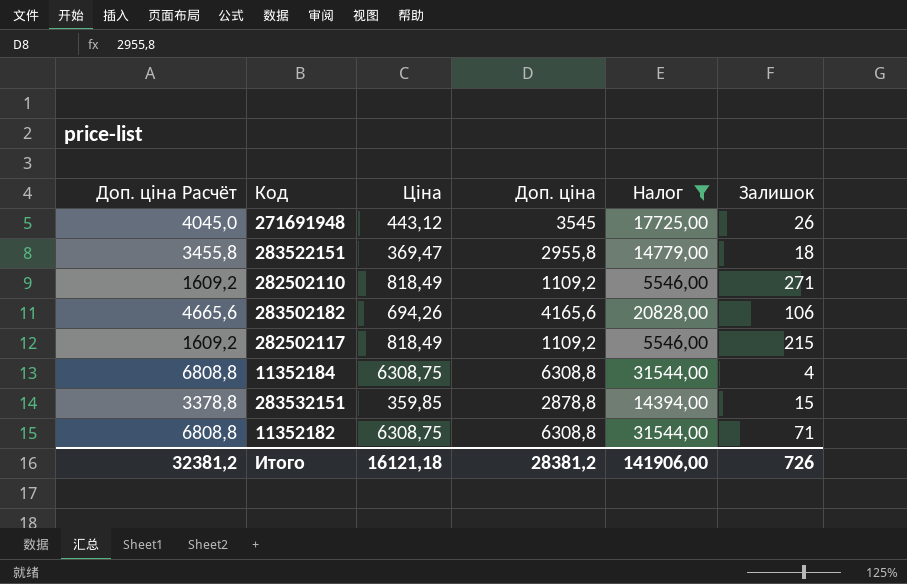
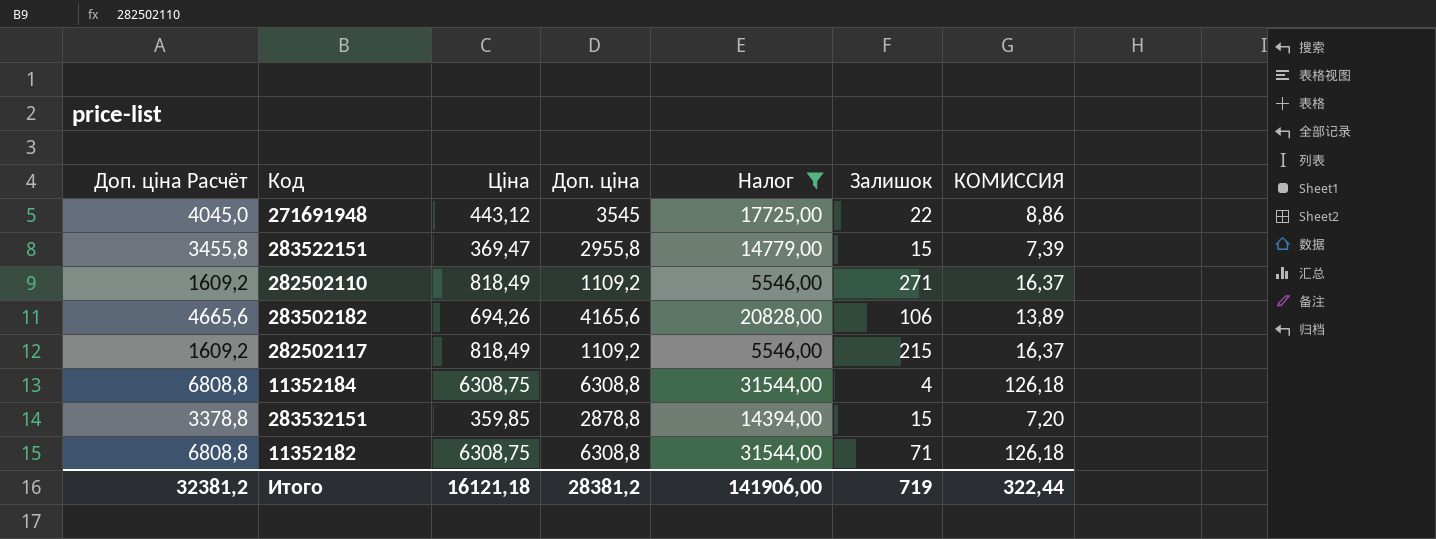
column КОМИССИЯ | formula: none -> [Ціна] * 0,02
271691948 | Залишок: 26 -> 22
283522151 | Залишок: 18 -> 15
Итого | Залишок: 726 -> 719

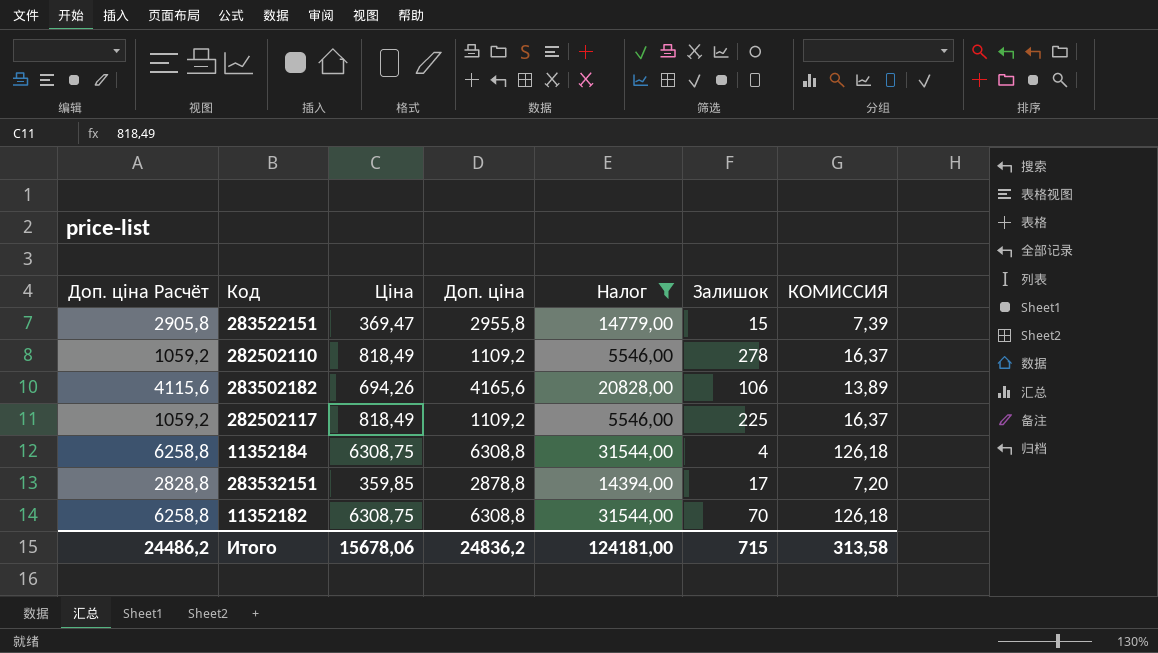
column Доп. ціна Расчёт | formula: [Доп. ціна] + 500 -> [Доп. ціна] - 50
row 271691948: 4045,0 | 443,12 | 3545 | 17725,00 | 22 | 8,86 -> none
282502110 | Залишок: 271 -> 278
282502117 | Залишок: 215 -> 225
283532151 | Залишок: 15 -> 17
11352182 | Залишок: 71 -> 70
Итого | Доп. ціна Расчёт: 32381,2 -> 24486,2
Итого | Ціна: 16121,18 -> 15678,06
Итого | Доп. ціна: 28381,2 -> 24836,2
Итого | Налог: 141906,00 -> 124181,00
Итого | Залишок: 719 -> 715
Итого | КОМИССИЯ: 322,44 -> 313,58

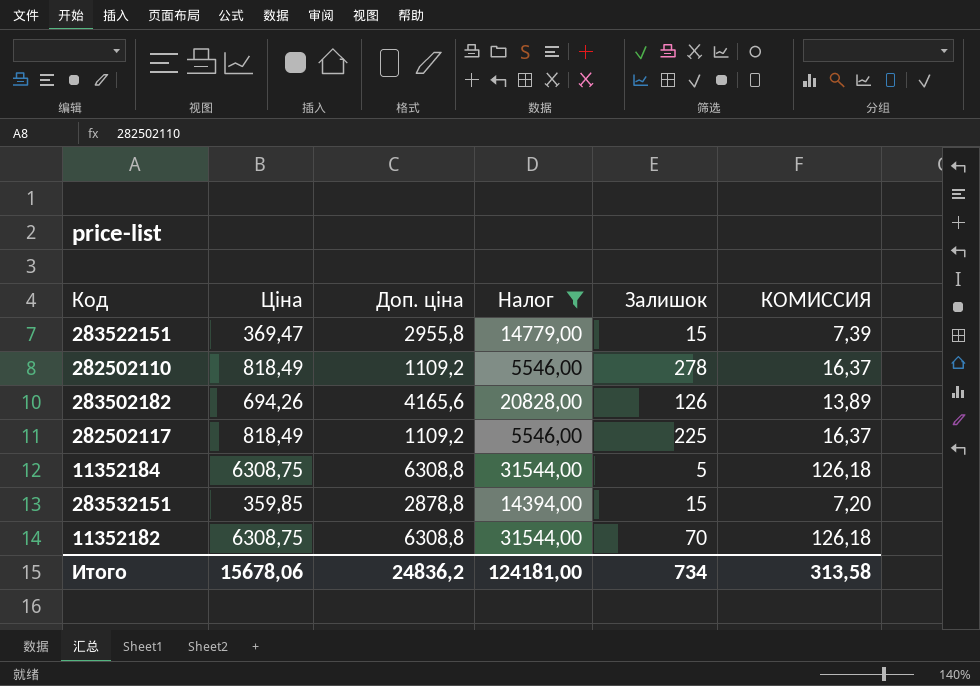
column Доп. ціна Расчёт | formula: [Доп. ціна] - 50 -> none
283502182 | Залишок: 106 -> 126
11352184 | Залишок: 4 -> 5
283532151 | Залишок: 17 -> 15
Итого | Залишок: 715 -> 734

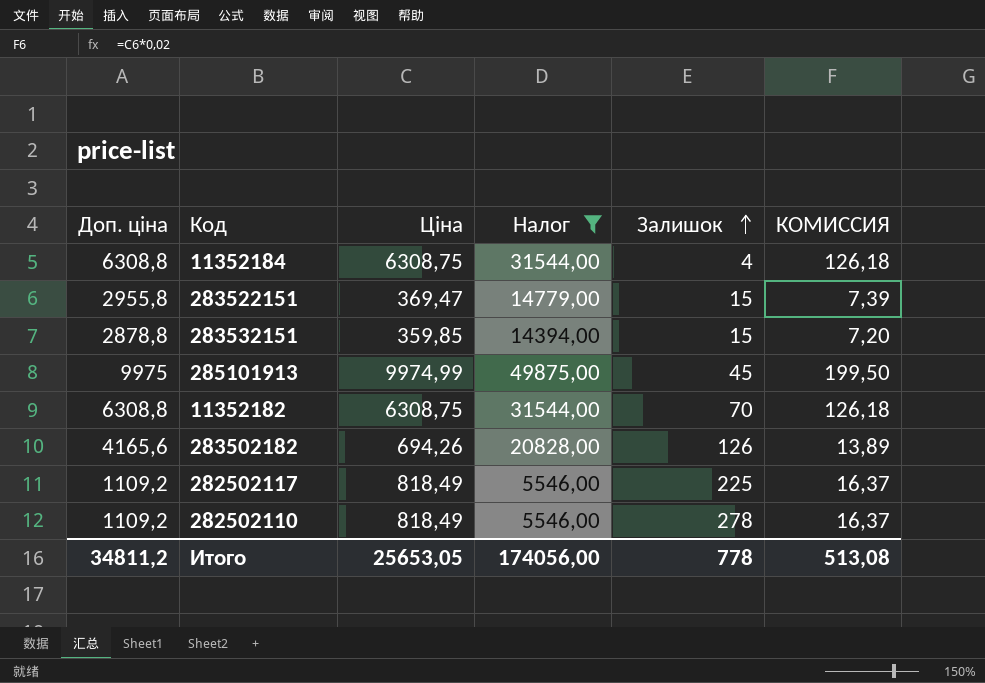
row order: none -> Залишок ascending
column Доп. ціна | position: 3 -> 1
11352184 | Залишок: 5 -> 4
row 285101913: none -> 9975 | 9974,99 | 49875,00 | 45 | 199,50
Итого | Доп. ціна: 24836,2 -> 34811,2
Итого | Ціна: 15678,06 -> 25653,05
Итого | Налог: 124181,00 -> 174056,00
Итого | Залишок: 734 -> 778
Итого | КОМИССИЯ: 313,58 -> 513,08

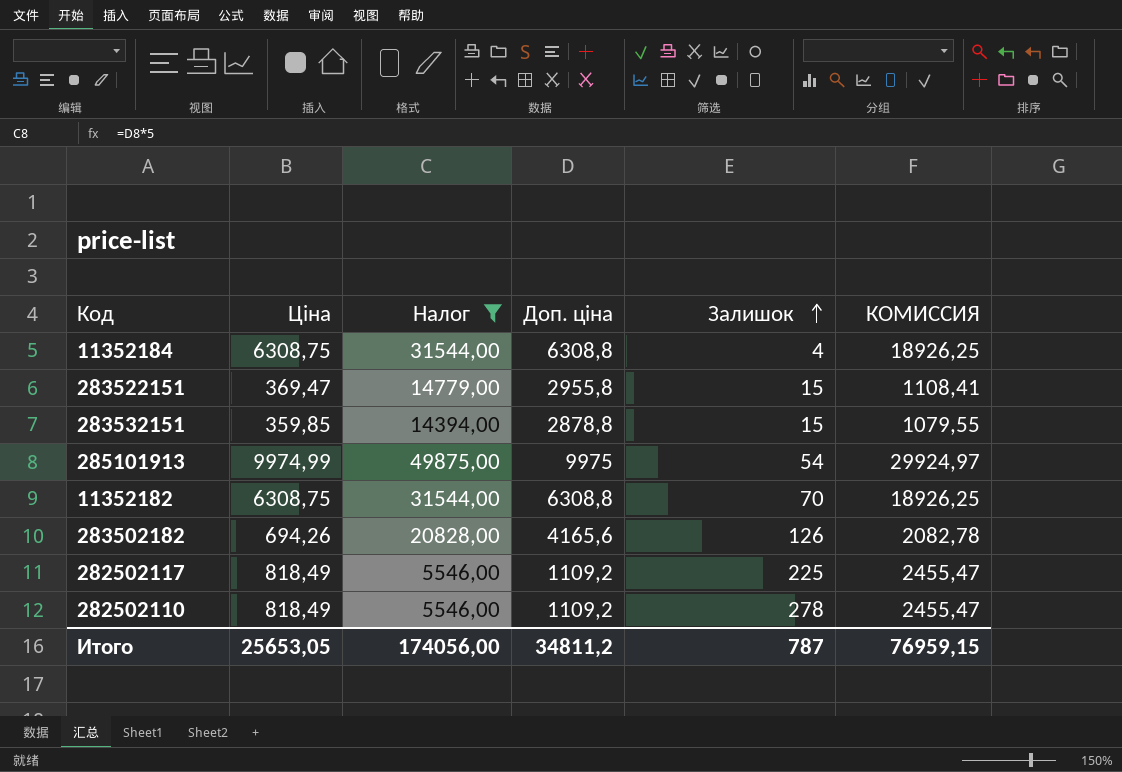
column Доп. ціна | position: 1 -> 4
column КОМИССИЯ | formula: [Ціна] * 0,02 -> [Ціна] * 3
285101913 | Залишок: 45 -> 54
Итого | Залишок: 778 -> 787
Итого | КОМИССИЯ: 513,08 -> 76959,15

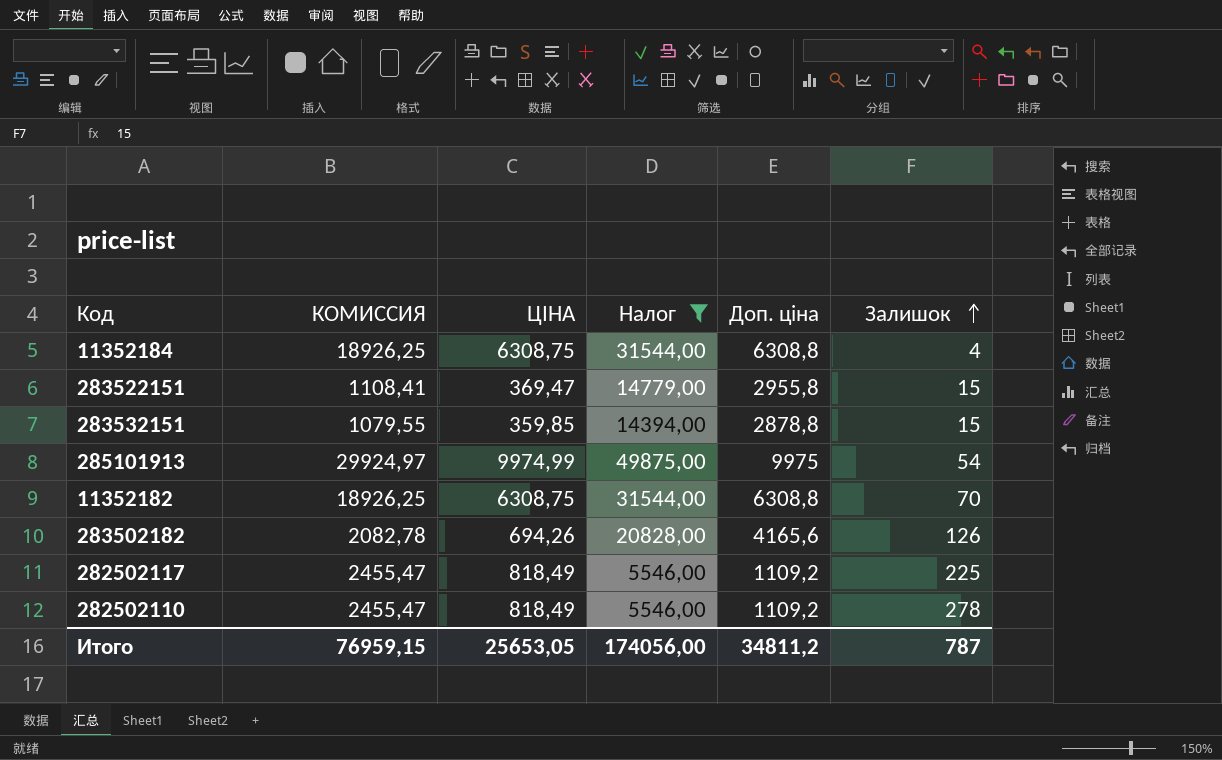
column КОМИССИЯ | position: 6 -> 2
column name: Ціна -> ЦІНА

